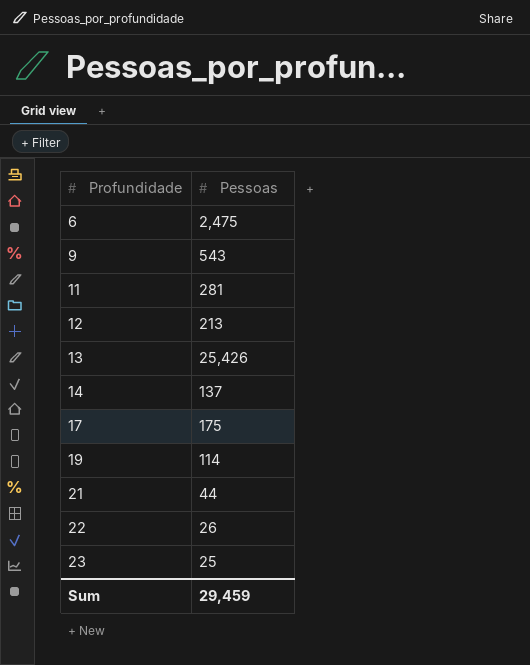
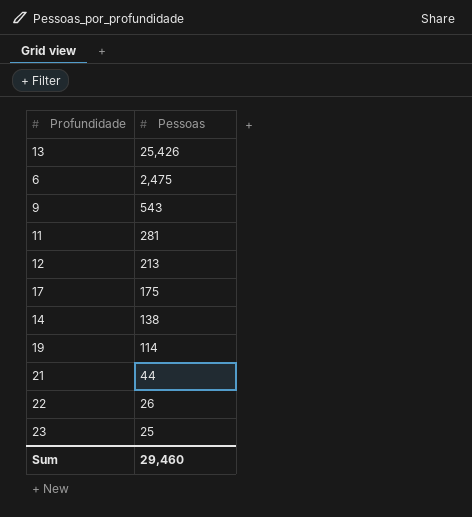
row order: Profundidade ascending -> Pessoas descending
14 | Pessoas: 137 -> 138
Sum | Pessoas: 29,459 -> 29,460

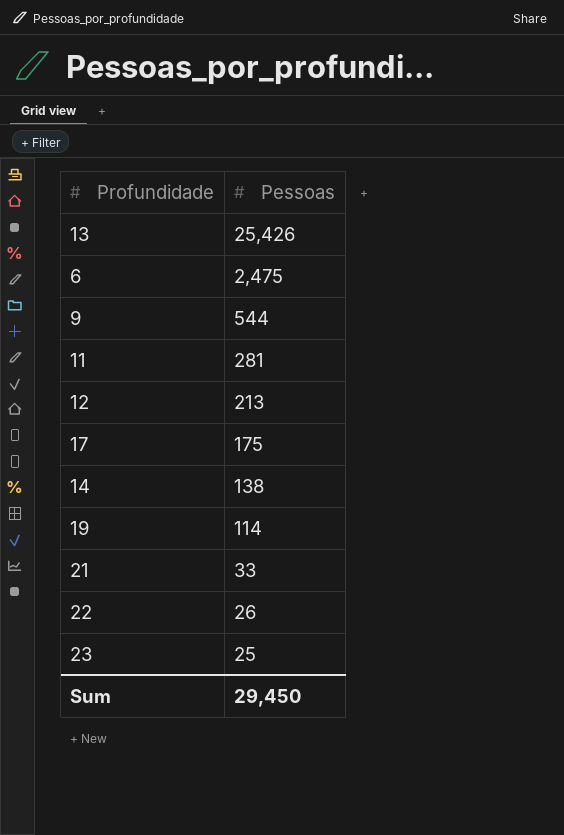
9 | Pessoas: 543 -> 544
21 | Pessoas: 44 -> 33
Sum | Pessoas: 29,460 -> 29,450

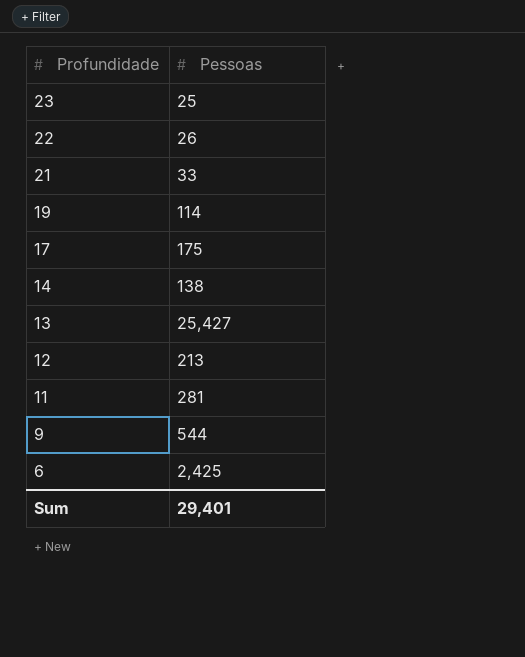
row order: Pessoas descending -> Profundidade descending
13 | Pessoas: 25,426 -> 25,427
6 | Pessoas: 2,475 -> 2,425
Sum | Pessoas: 29,450 -> 29,401

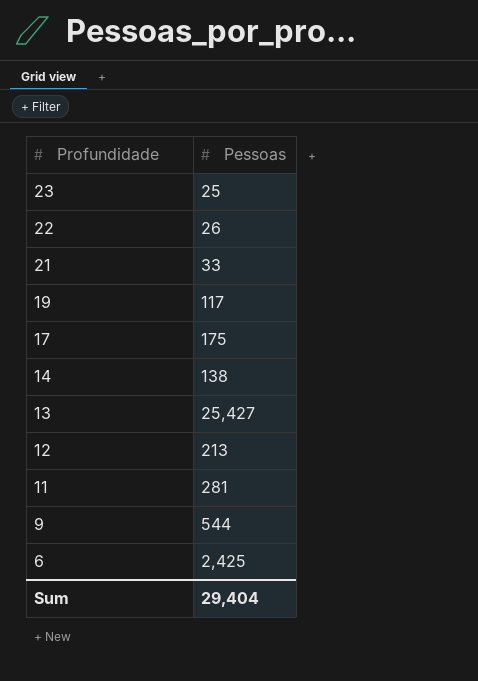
19 | Pessoas: 114 -> 117
Sum | Pessoas: 29,401 -> 29,404

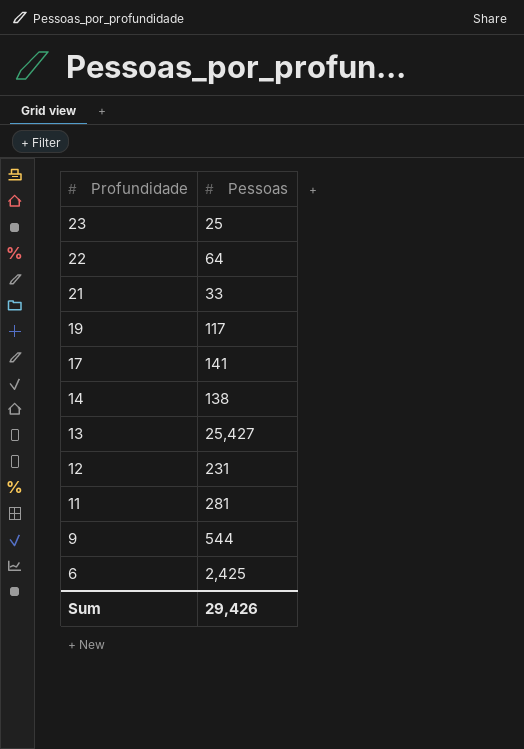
22 | Pessoas: 26 -> 64
17 | Pessoas: 175 -> 141
12 | Pessoas: 213 -> 231
Sum | Pessoas: 29,404 -> 29,426

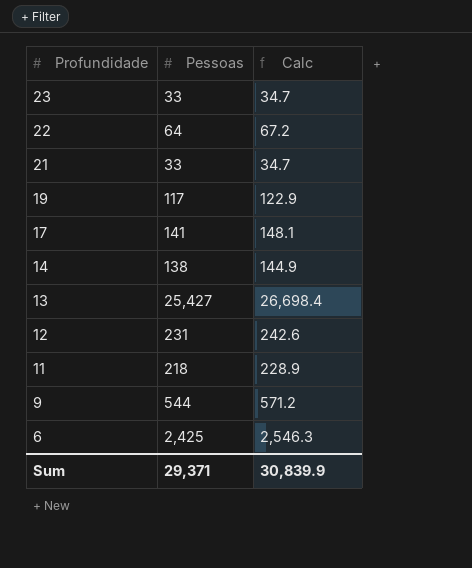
column Calc | formula: none -> [Pessoas] * 1.05
23 | Pessoas: 25 -> 33
11 | Pessoas: 281 -> 218
Sum | Pessoas: 29,426 -> 29,371

